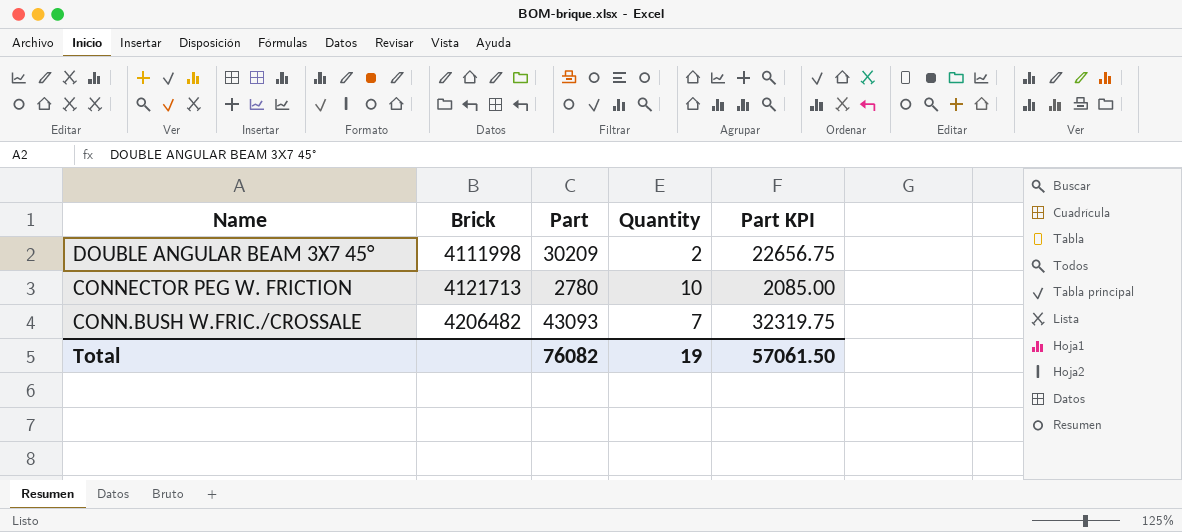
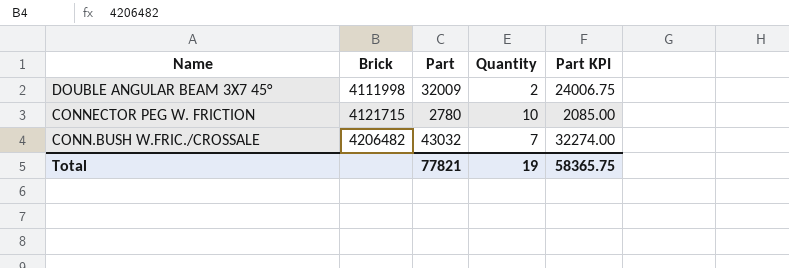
DOUBLE ANGULAR BEAM 3X7 45° | Part: 30209 -> 32009
DOUBLE ANGULAR BEAM 3X7 45° | Part KPI: 22656.75 -> 24006.75
CONNECTOR PEG W. FRICTION | Brick: 4121713 -> 4121715
CONN.BUSH W.FRIC./CROSSALE | Part: 43093 -> 43032
CONN.BUSH W.FRIC./CROSSALE | Part KPI: 32319.75 -> 32274.00
Total | Part: 76082 -> 77821
Total | Part KPI: 57061.50 -> 58365.75

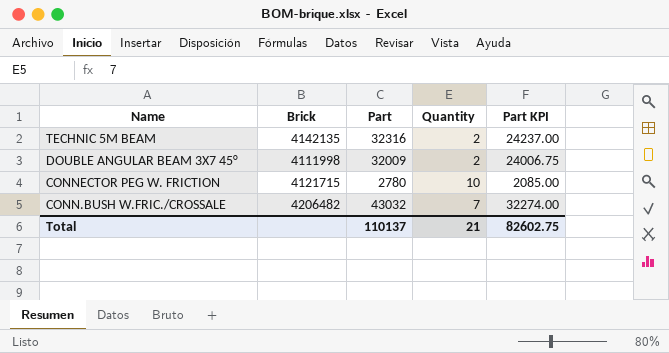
row TECHNIC 5M BEAM: none -> 4142135 | 32316 | 2 | 24237.00
Total | Part: 77821 -> 110137
Total | Quantity: 19 -> 21
Total | Part KPI: 58365.75 -> 82602.75

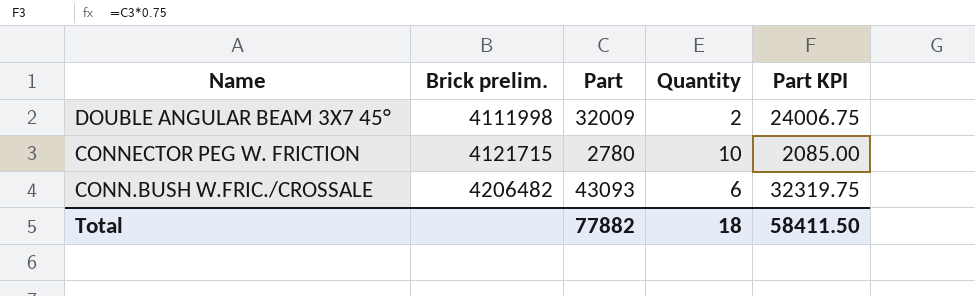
column name: Brick -> Brick prelim.
row TECHNIC 5M BEAM: 4142135 | 32316 | 2 | 24237.00 -> none
CONN.BUSH W.FRIC./CROSSALE | Part: 43032 -> 43093
CONN.BUSH W.FRIC./CROSSALE | Quantity: 7 -> 6
CONN.BUSH W.FRIC./CROSSALE | Part KPI: 32274.00 -> 32319.75
Total | Part: 110137 -> 77882
Total | Quantity: 21 -> 18
Total | Part KPI: 82602.75 -> 58411.50

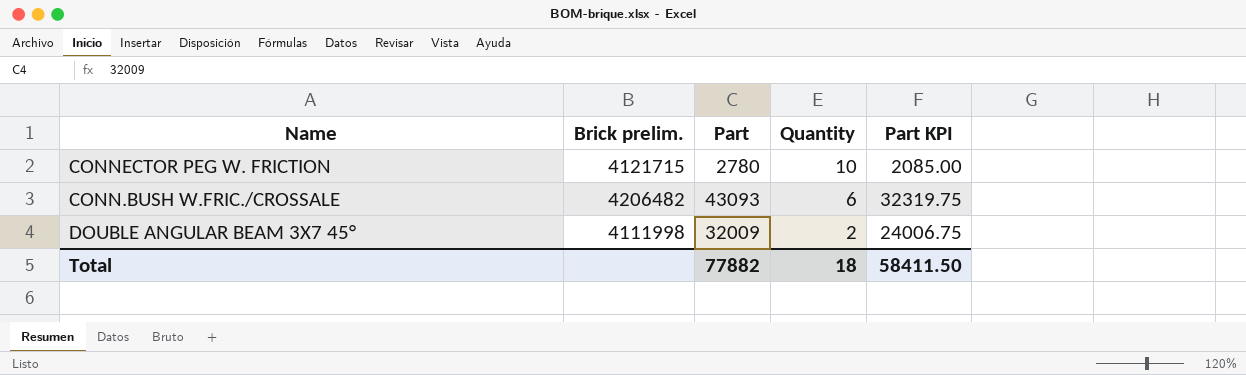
row order: Name descending -> Quantity descending

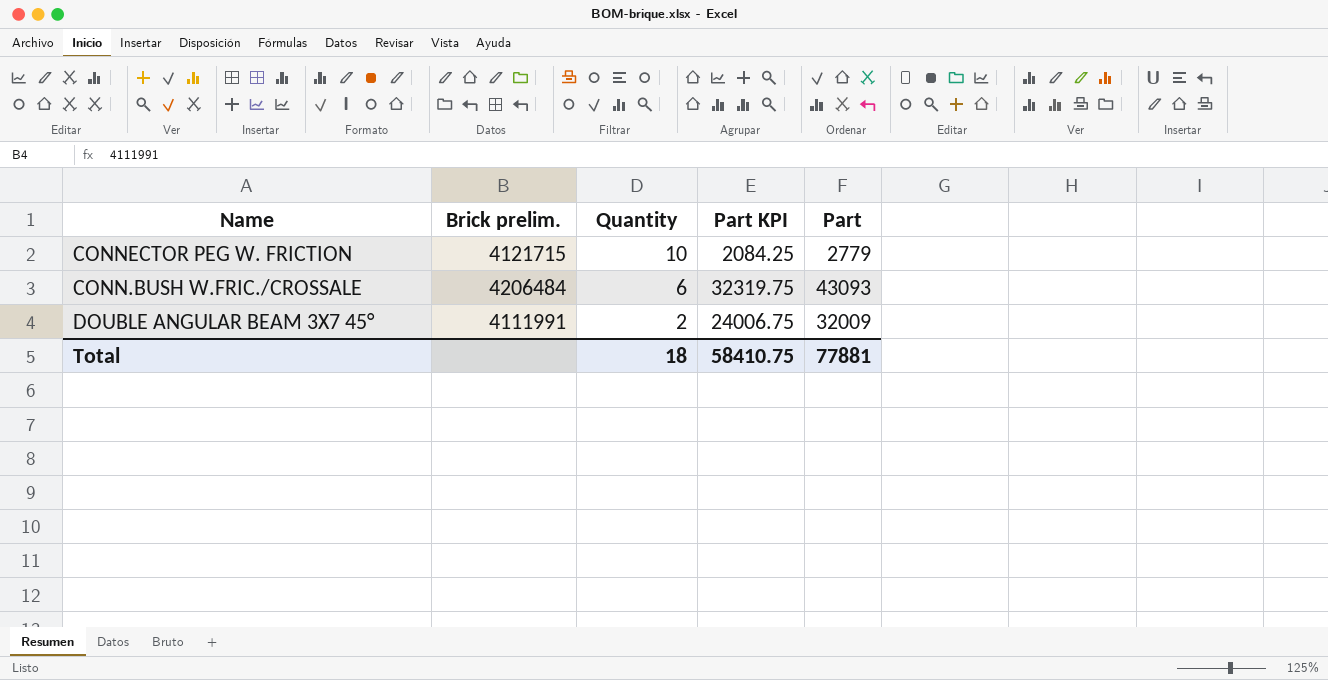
column Part | position: 3 -> 5
CONNECTOR PEG W. FRICTION | Part KPI: 2085.00 -> 2084.25
CONNECTOR PEG W. FRICTION | Part: 2780 -> 2779
CONN.BUSH W.FRIC./CROSSALE | Brick prelim.: 4206482 -> 4206484
DOUBLE ANGULAR BEAM 3X7 45° | Brick prelim.: 4111998 -> 4111991
Total | Part KPI: 58411.50 -> 58410.75
Total | Part: 77882 -> 77881

